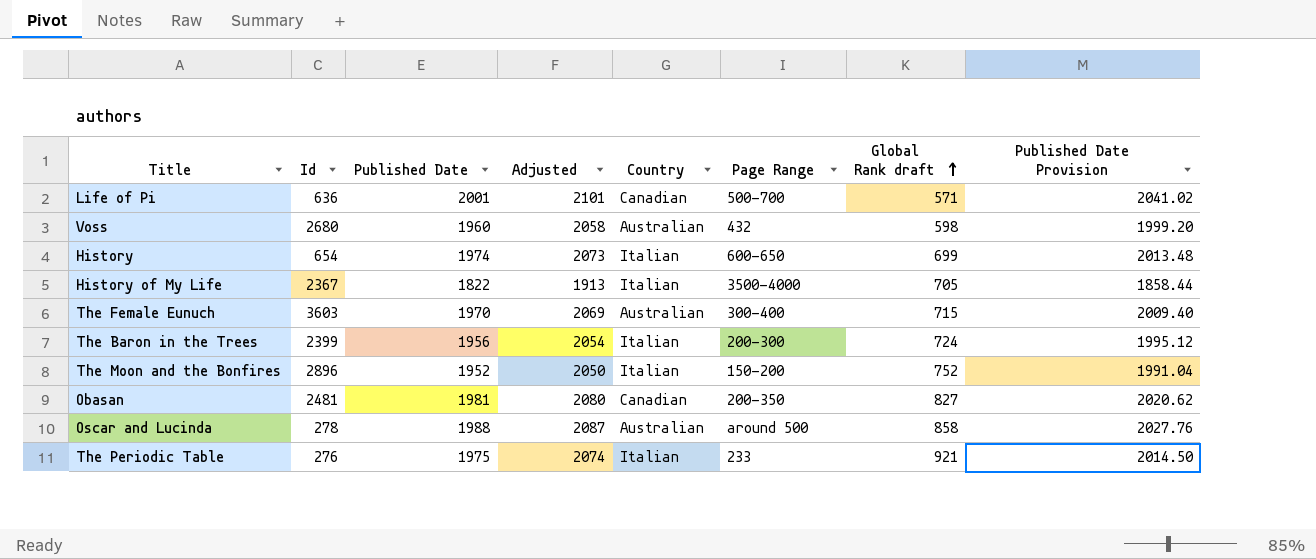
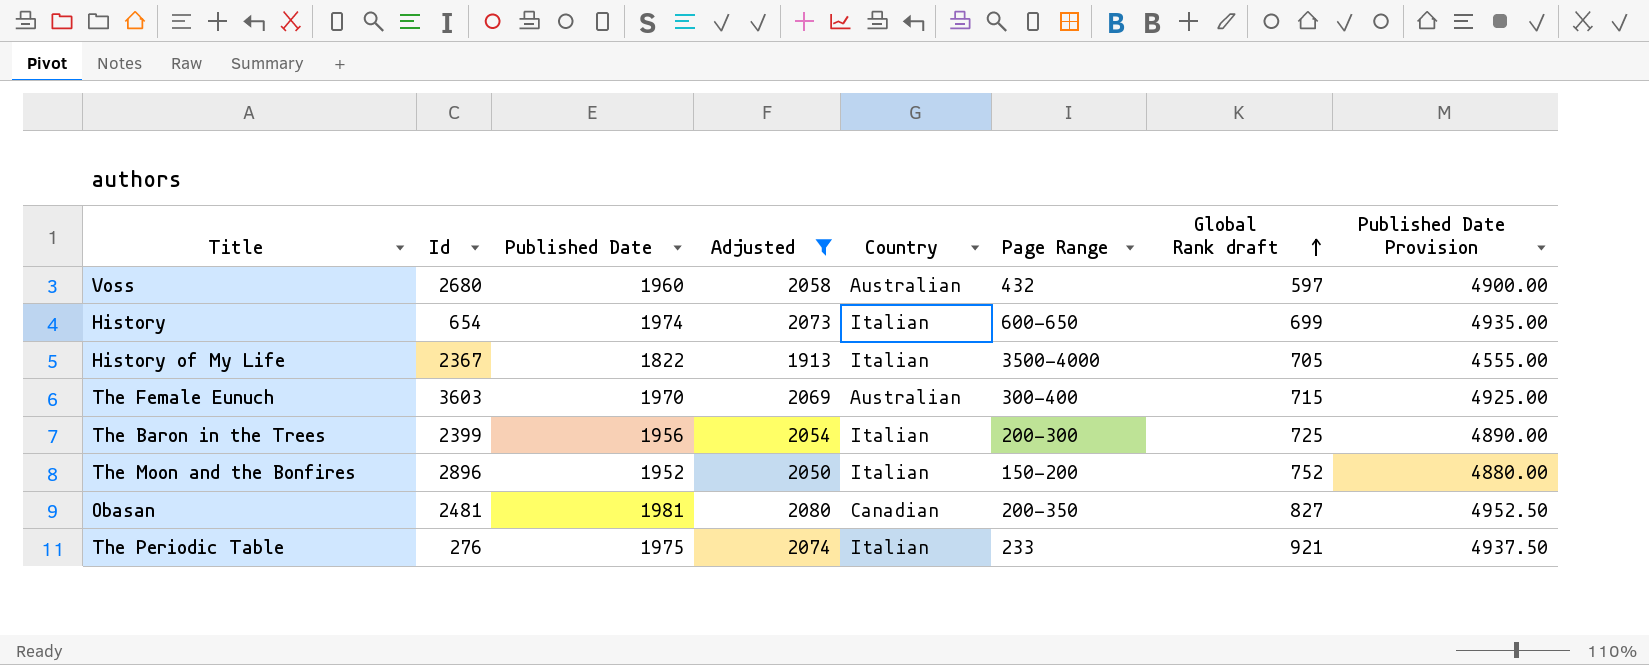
filter: none -> Adjusted <= 2080
column Published Date Provision | formula: [Published Date] * 1.02 -> [Published Date] * 2.5
Voss | Global Rank draft: 598 -> 597
The Baron in the Trees | Global Rank draft: 724 -> 725

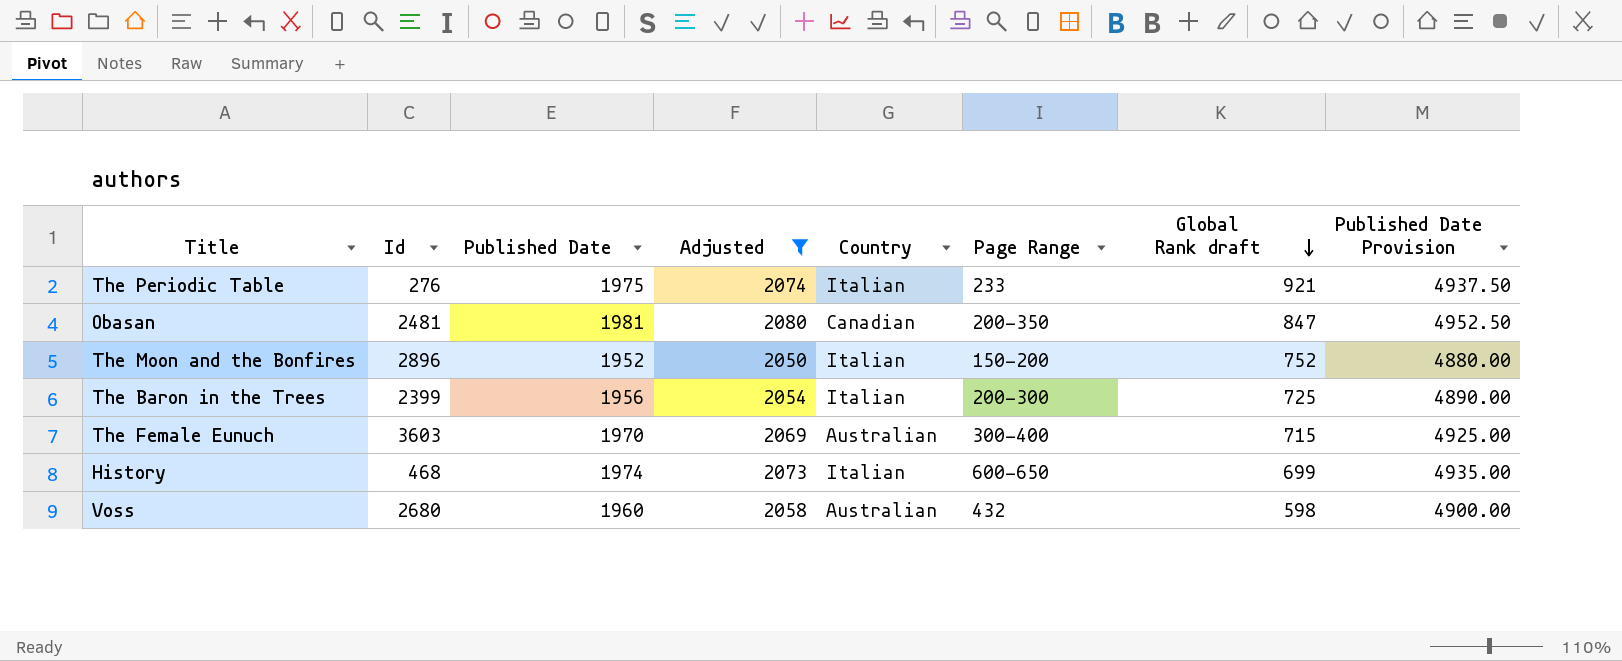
row order: Global Rank draft ascending -> Global Rank draft descending
row History of My Life: 2367 | 1822 | 1913 | Italian | 3500-4000 | 705 | 4555.00 -> none
Obasan | Global Rank draft: 827 -> 847
History | Id: 654 -> 468
Voss | Global Rank draft: 597 -> 598

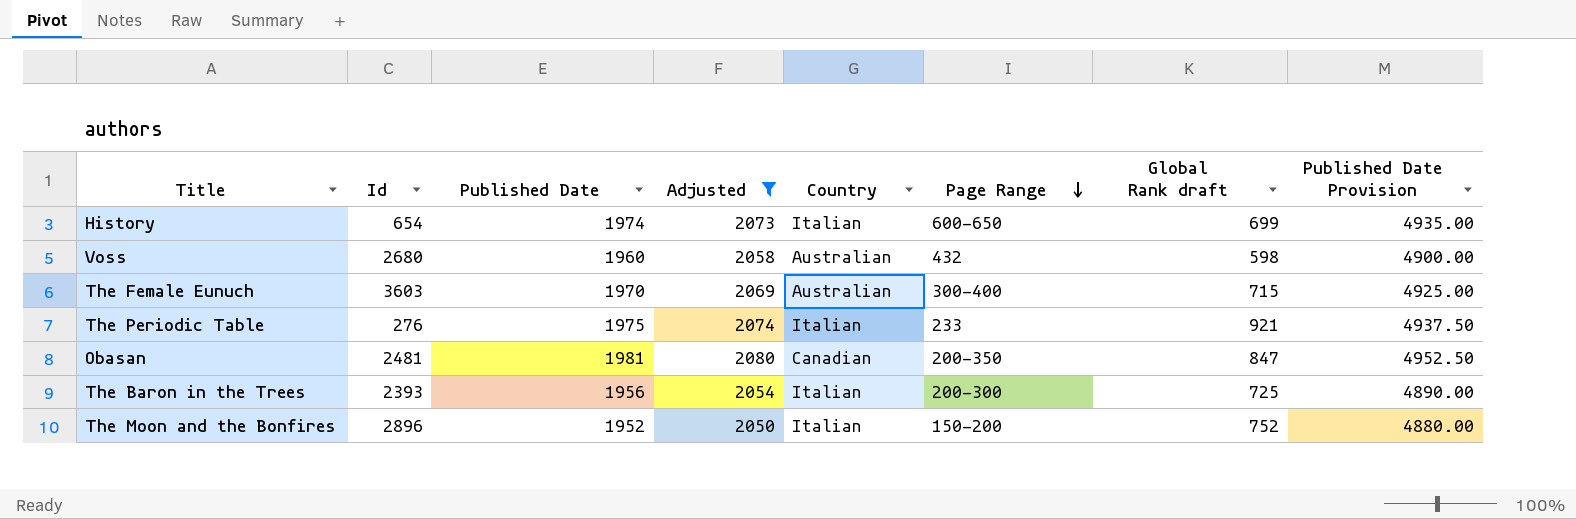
row order: Global Rank draft descending -> Page Range descending
History | Id: 468 -> 654
The Baron in the Trees | Id: 2399 -> 2393

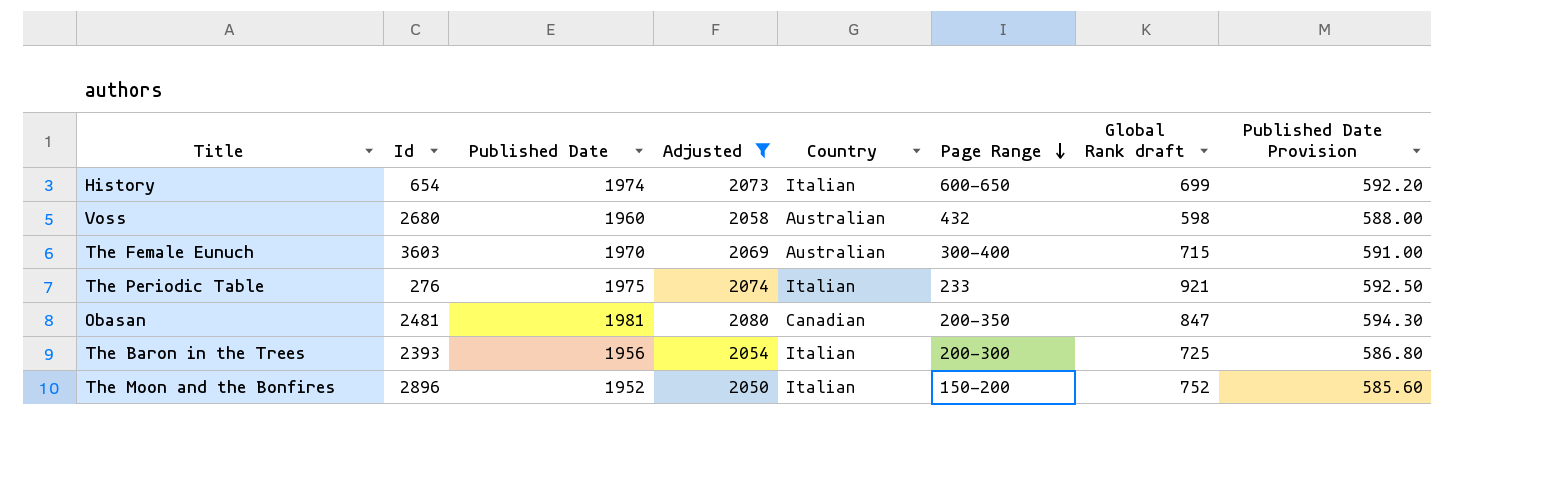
column Published Date Provision | formula: [Published Date] * 2.5 -> [Published Date] * 0.3

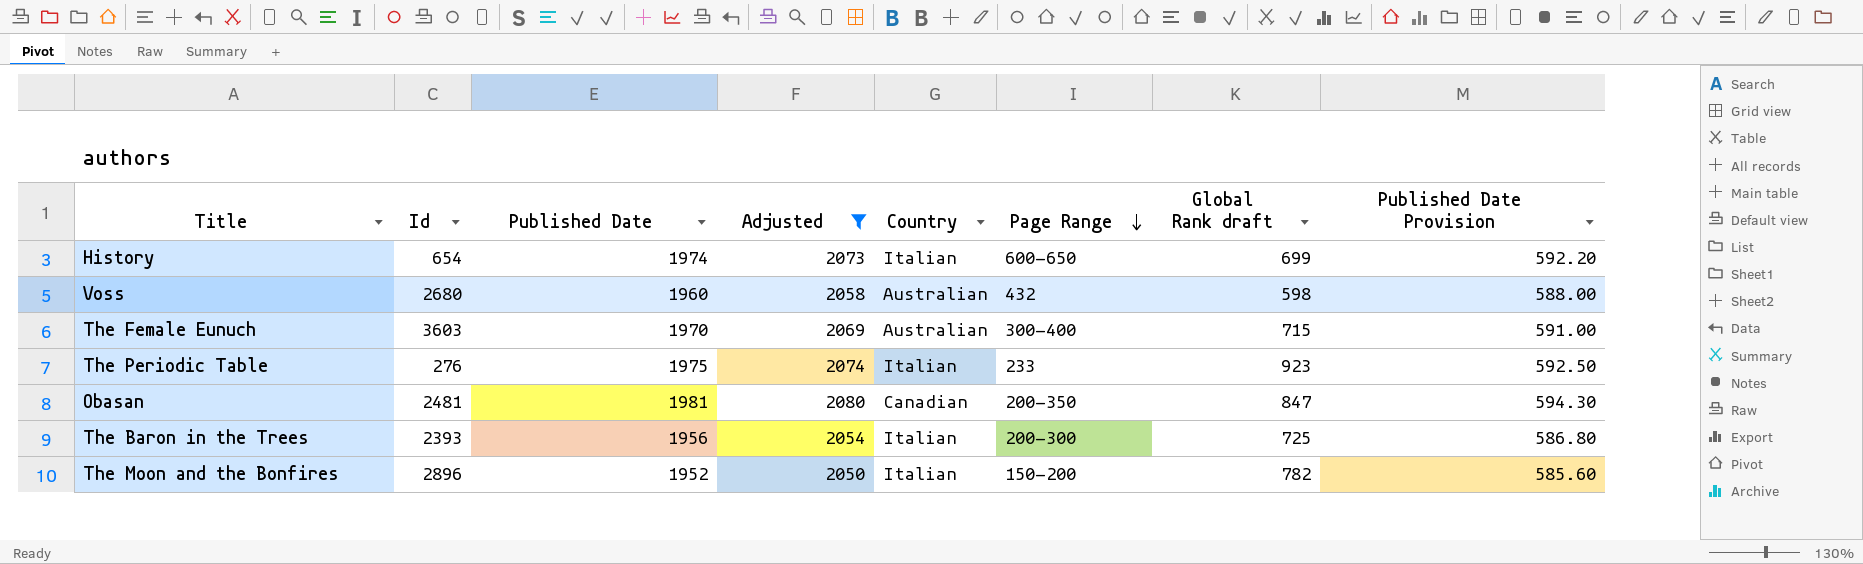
The Periodic Table | Global Rank draft: 921 -> 923
The Moon and the Bonfires | Global Rank draft: 752 -> 782

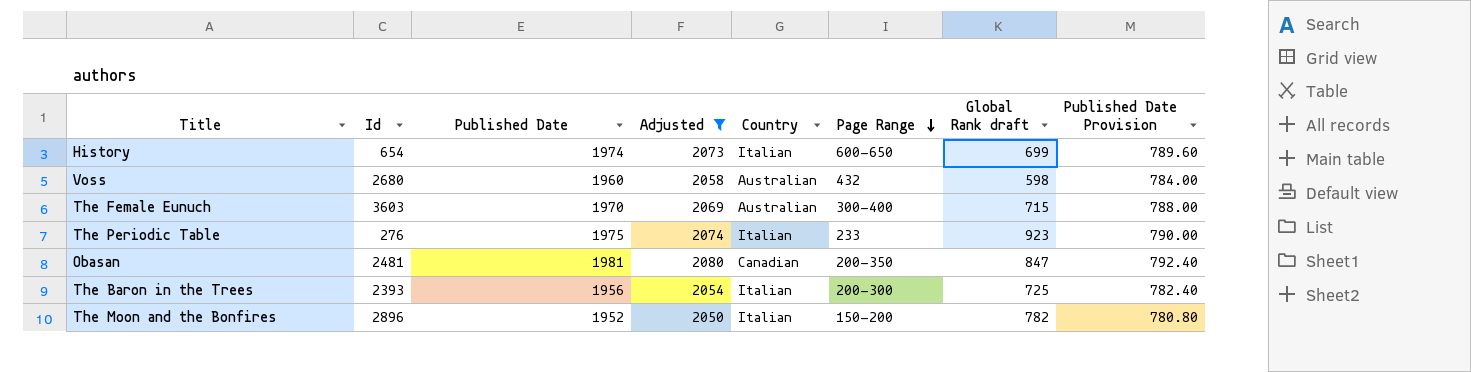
column Published Date Provision | formula: [Published Date] * 0.3 -> [Published Date] * 0.4

